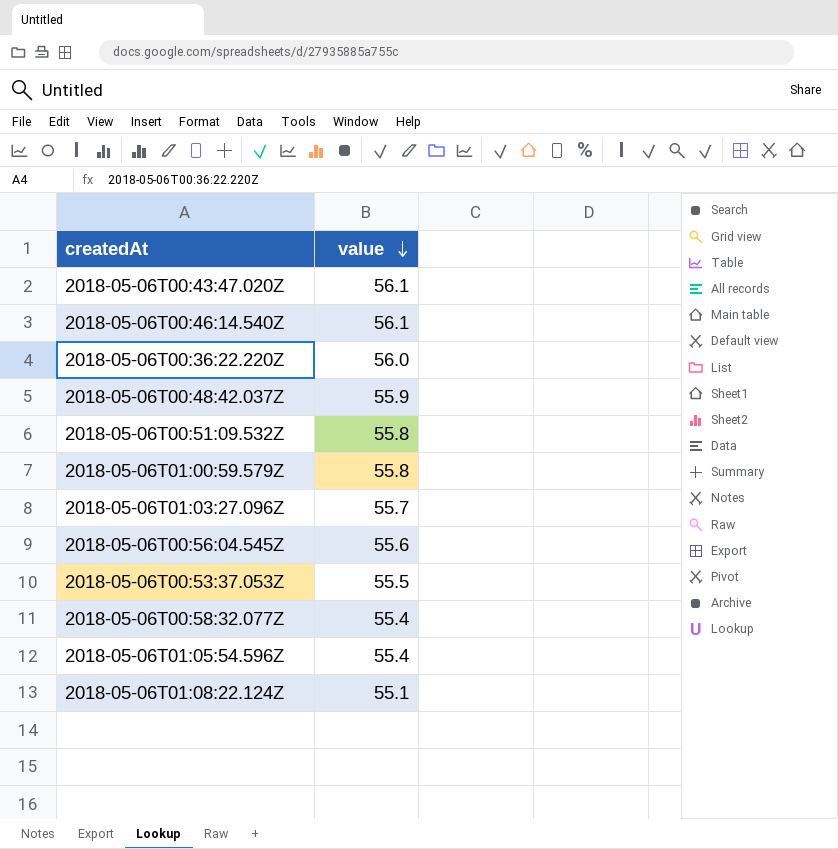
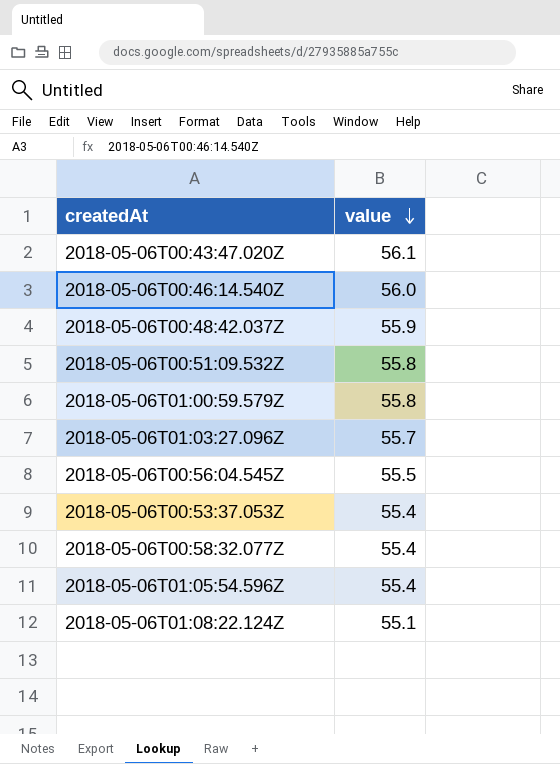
row 2018-05-06T00:36:22.220Z: 56.0 -> none
2018-05-06T00:46:14.540Z | value: 56.1 -> 56.0
2018-05-06T00:56:04.545Z | value: 55.6 -> 55.5
2018-05-06T00:53:37.053Z | value: 55.5 -> 55.4

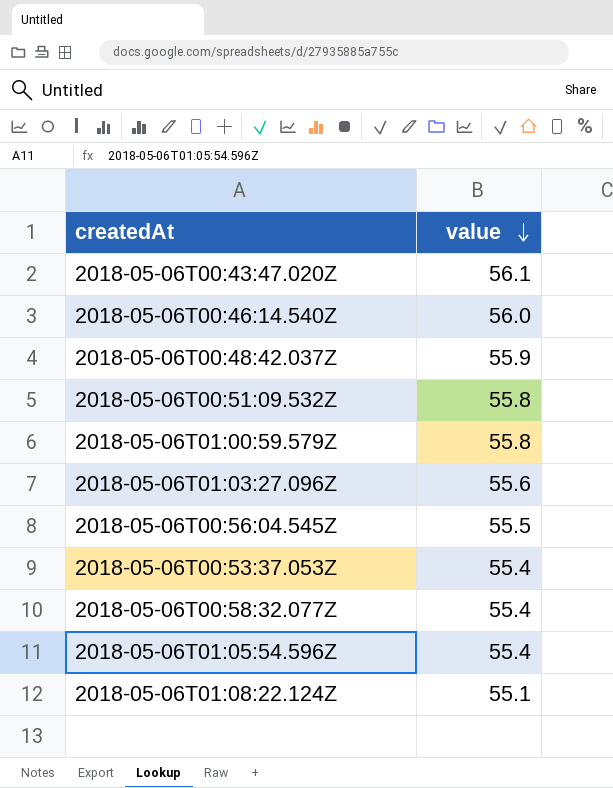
2018-05-06T01:03:27.096Z | value: 55.7 -> 55.6

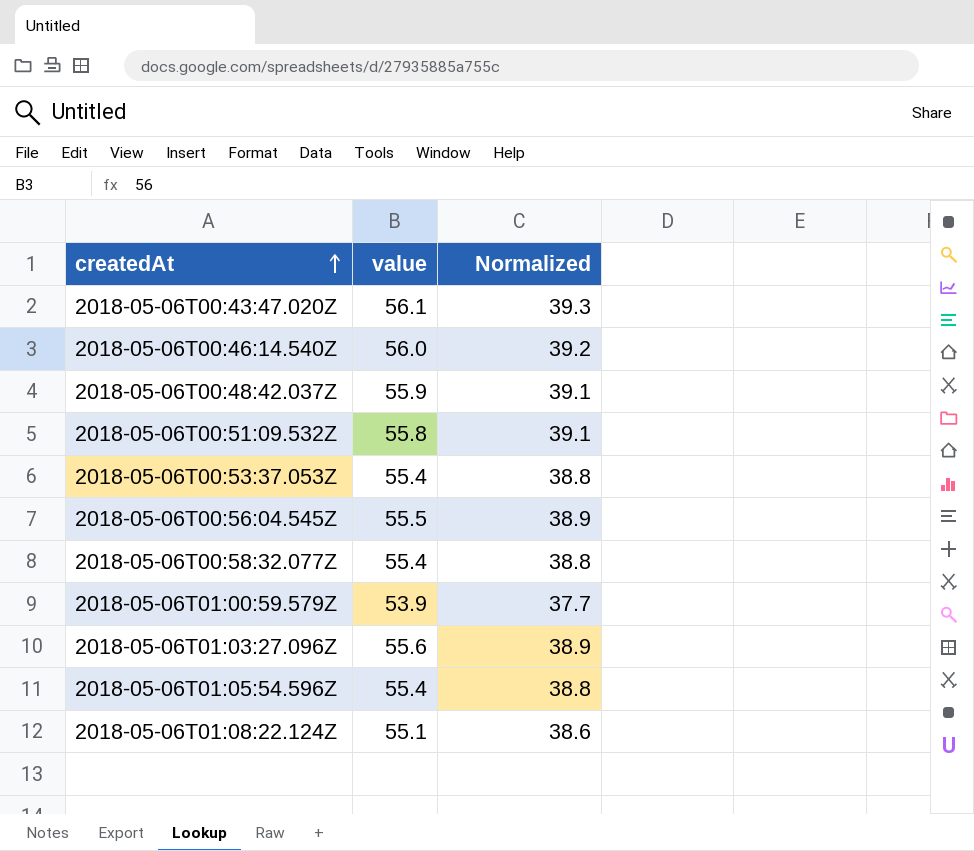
row order: value descending -> createdAt ascending
column Normalized | formula: none -> [value] * 0.7
2018-05-06T01:00:59.579Z | value: 55.8 -> 53.9

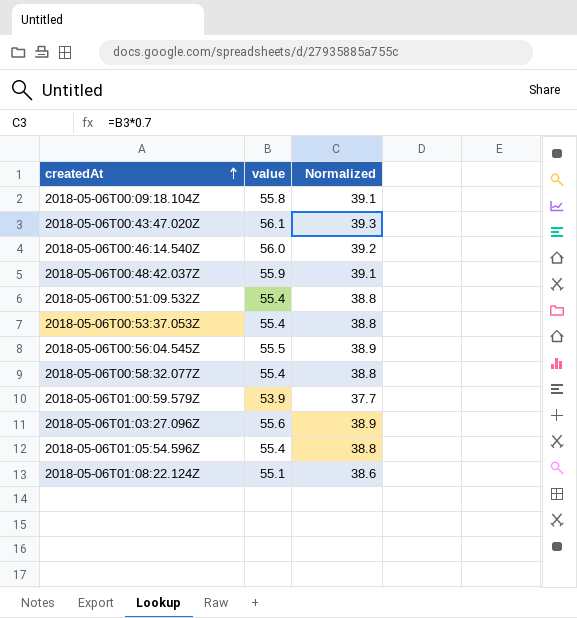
row 2018-05-06T00:09:18.104Z: none -> 55.8 | 39.1
2018-05-06T00:51:09.532Z | value: 55.8 -> 55.4
2018-05-06T00:51:09.532Z | Normalized: 39.1 -> 38.8

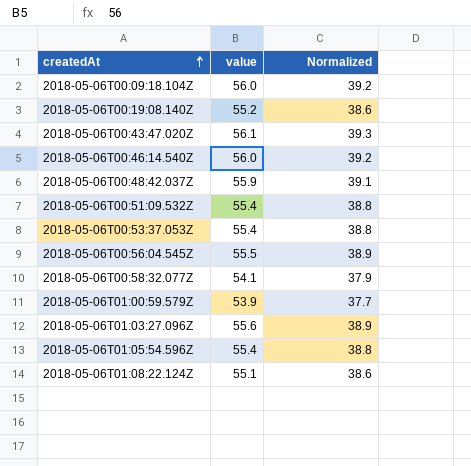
2018-05-06T00:09:18.104Z | value: 55.8 -> 56.0
2018-05-06T00:09:18.104Z | Normalized: 39.1 -> 39.2
row 2018-05-06T00:19:08.140Z: none -> 55.2 | 38.6
2018-05-06T00:58:32.077Z | value: 55.4 -> 54.1
2018-05-06T00:58:32.077Z | Normalized: 38.8 -> 37.9

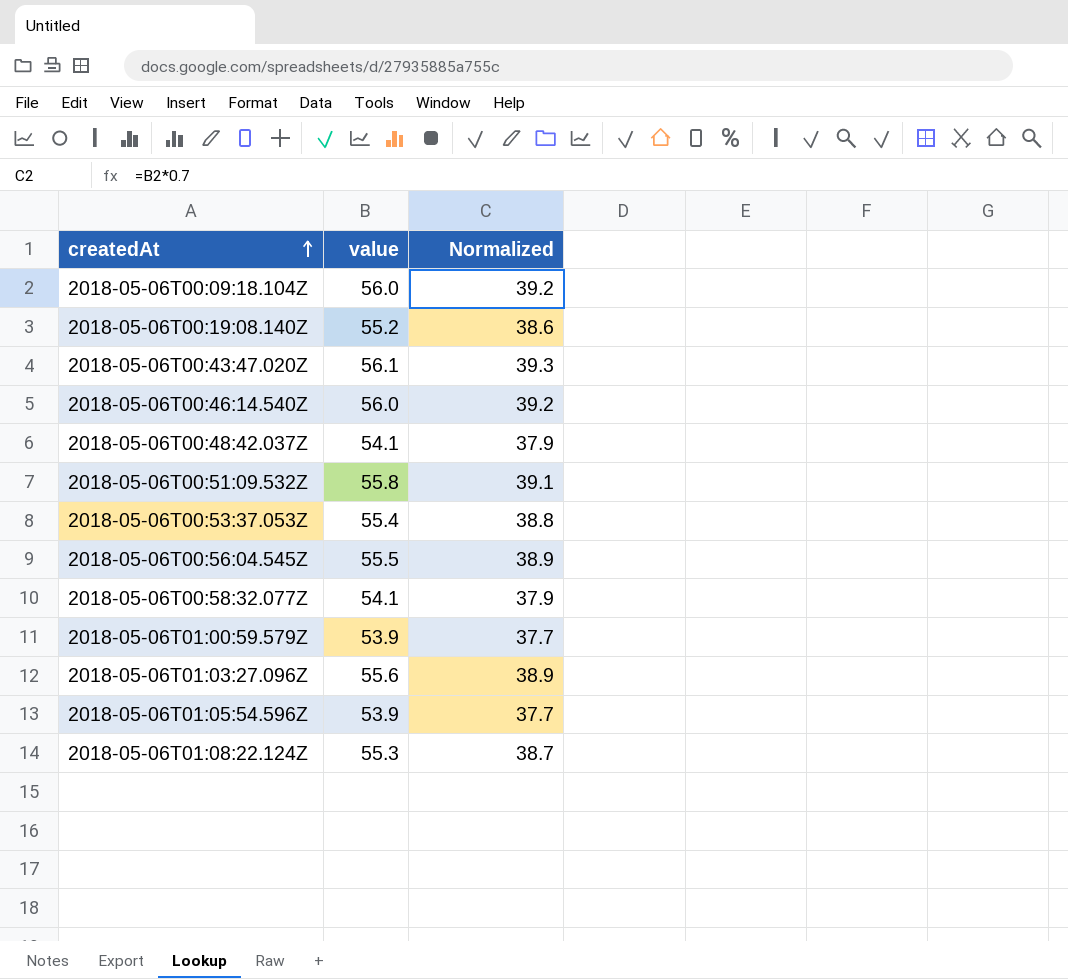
2018-05-06T00:48:42.037Z | value: 55.9 -> 54.1
2018-05-06T00:48:42.037Z | Normalized: 39.1 -> 37.9
2018-05-06T00:51:09.532Z | value: 55.4 -> 55.8
2018-05-06T00:51:09.532Z | Normalized: 38.8 -> 39.1
2018-05-06T01:05:54.596Z | value: 55.4 -> 53.9
2018-05-06T01:05:54.596Z | Normalized: 38.8 -> 37.7
2018-05-06T01:08:22.124Z | value: 55.1 -> 55.3
2018-05-06T01:08:22.124Z | Normalized: 38.6 -> 38.7

